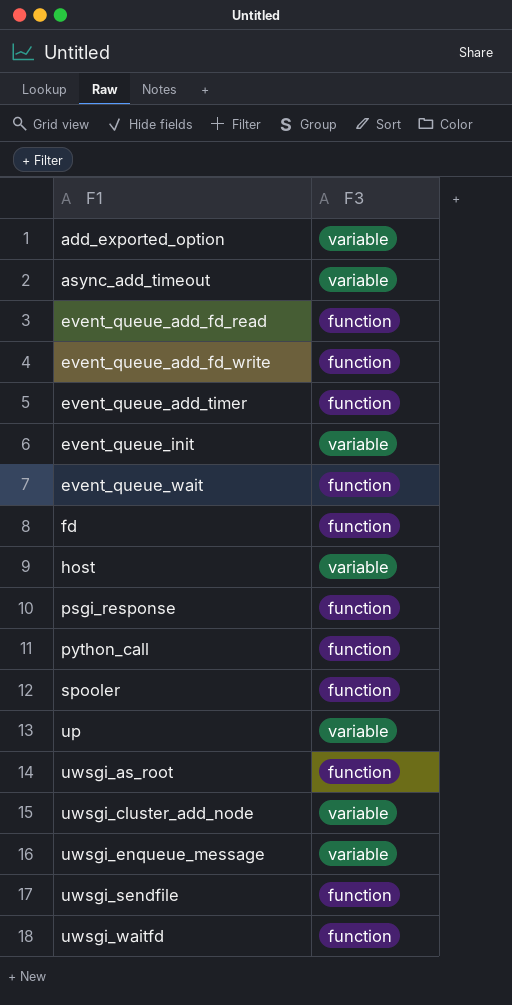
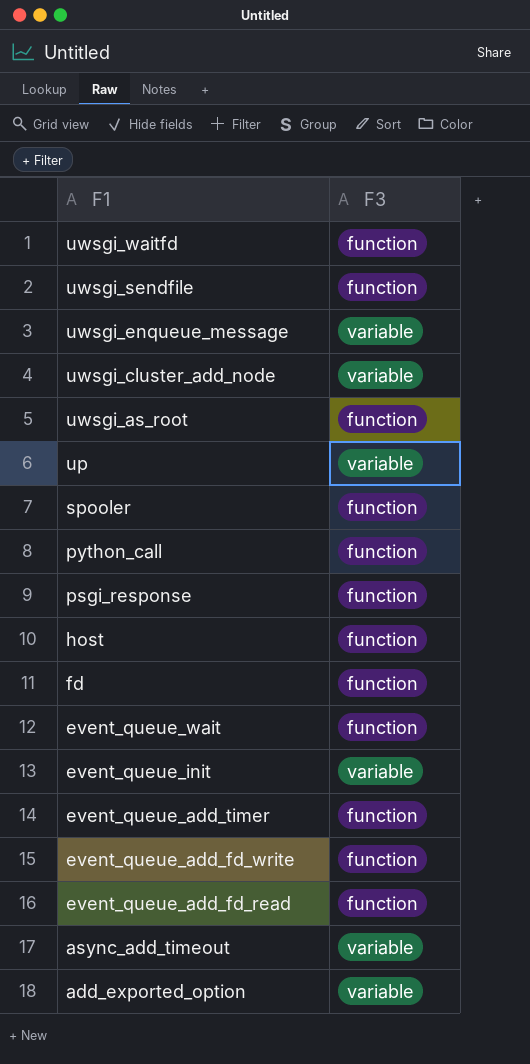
row order: F1 ascending -> F1 descending
host | F3: variable -> function

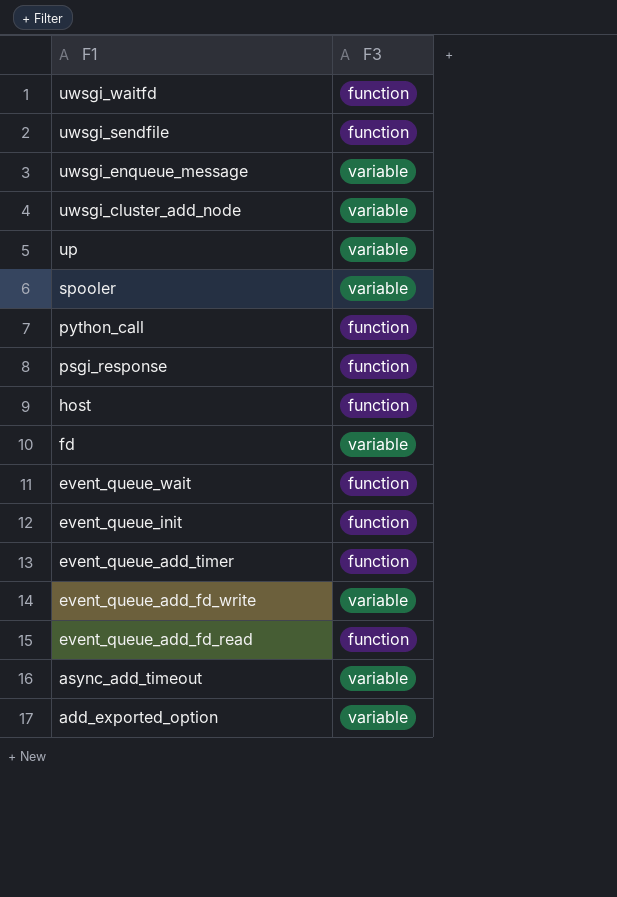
row uwsgi_as_root: function -> none
spooler | F3: function -> variable
fd | F3: function -> variable
event_queue_init | F3: variable -> function
event_queue_add_fd_write | F3: function -> variable

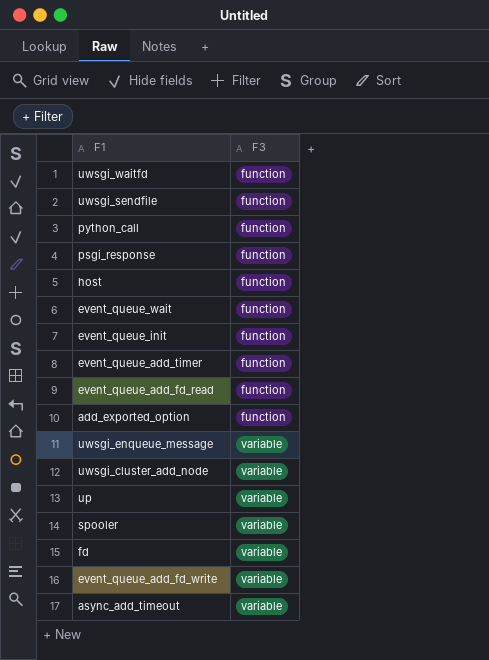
row order: F1 descending -> F3 ascending
add_exported_option | F3: variable -> function

